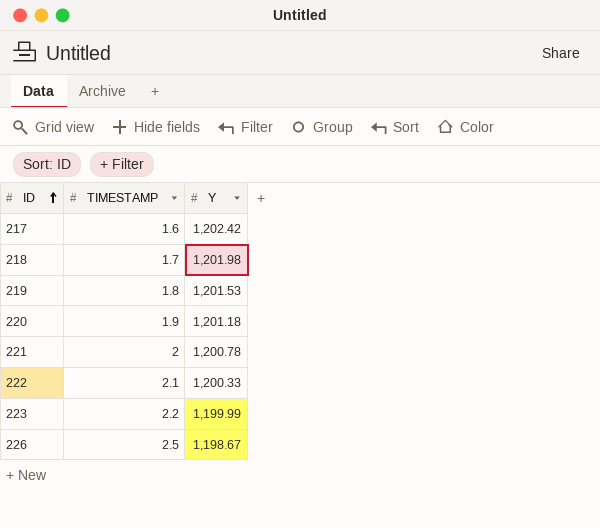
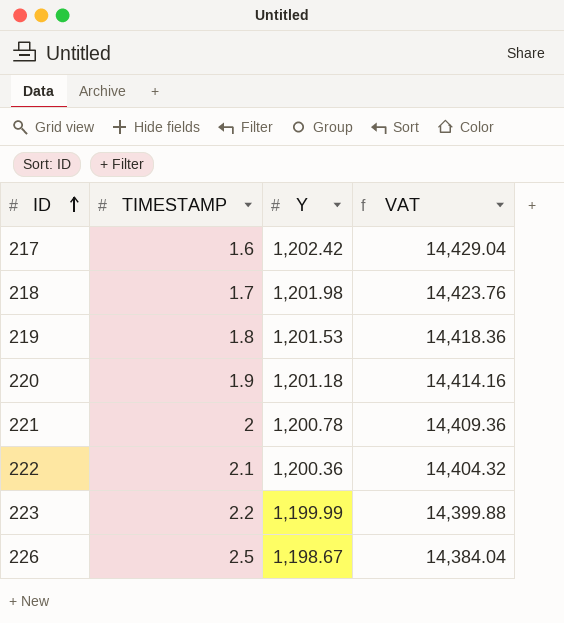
column VAT | formula: none -> [Y] * 12
222 | Y: 1,200.33 -> 1,200.36

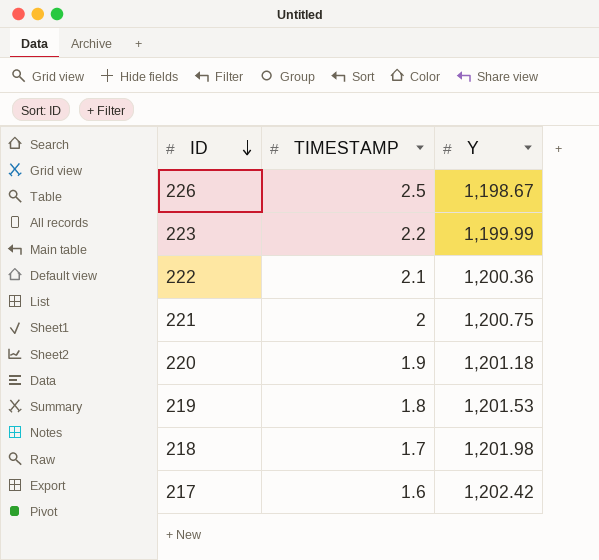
row order: ID ascending -> ID descending
column VAT | formula: [Y] * 12 -> none
221 | Y: 1,200.78 -> 1,200.75

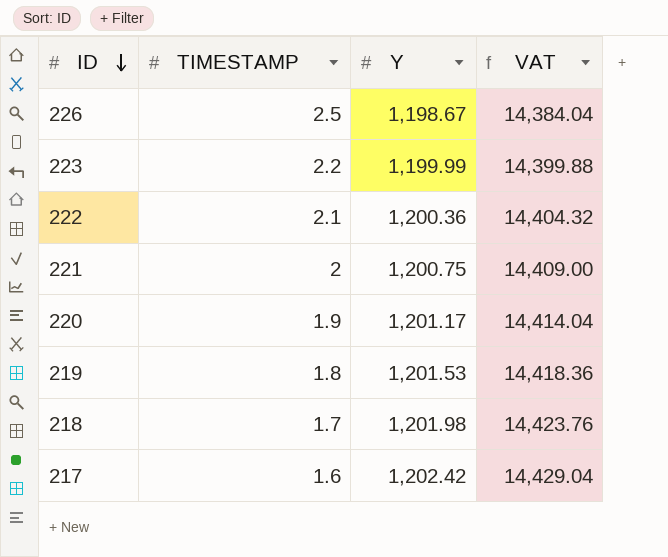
column VAT | formula: none -> [Y] * 12
220 | Y: 1,201.18 -> 1,201.17

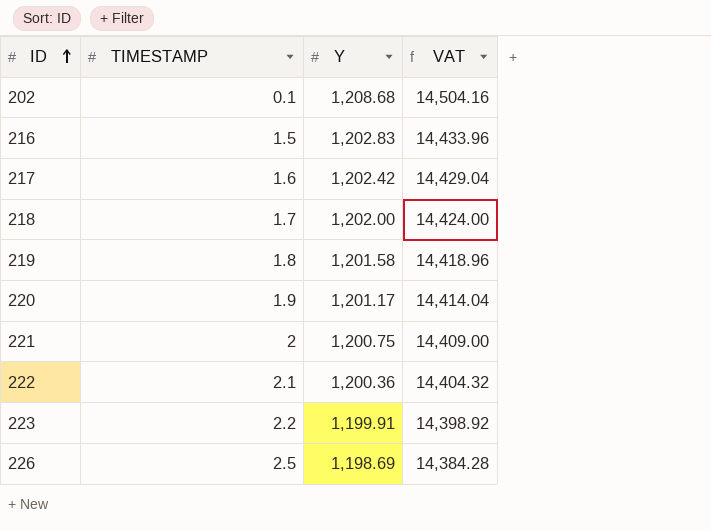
row order: ID descending -> ID ascending
row 202: none -> 0.1 | 1,208.68 | 14,504.16
row 216: none -> 1.5 | 1,202.83 | 14,433.96
218 | Y: 1,201.98 -> 1,202.00
218 | VAT: 14,423.76 -> 14,424.00
219 | Y: 1,201.53 -> 1,201.58
219 | VAT: 14,418.36 -> 14,418.96
223 | Y: 1,199.99 -> 1,199.91
223 | VAT: 14,399.88 -> 14,398.92
226 | Y: 1,198.67 -> 1,198.69
226 | VAT: 14,384.04 -> 14,384.28

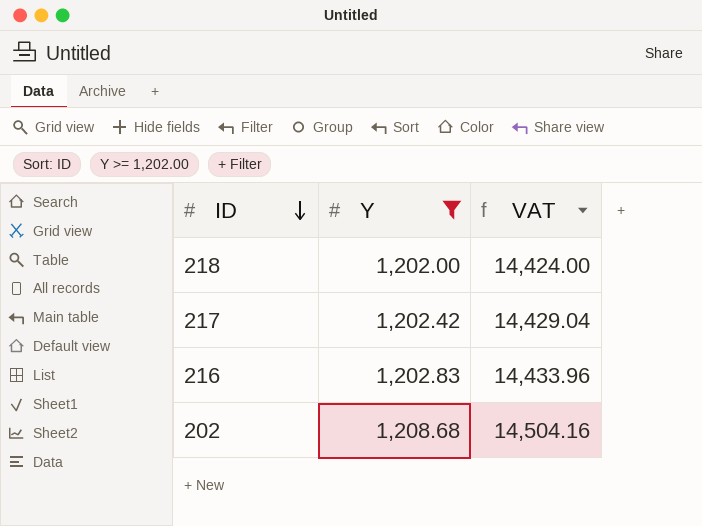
filter: none -> Y >= 1,202.00
row order: ID ascending -> ID descending
column TIMESTAMP | position: 2 -> none

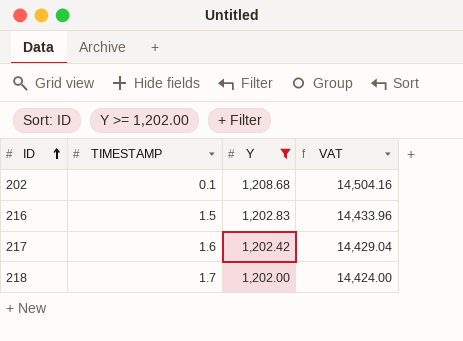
row order: ID descending -> ID ascending
column TIMESTAMP | position: none -> 2

